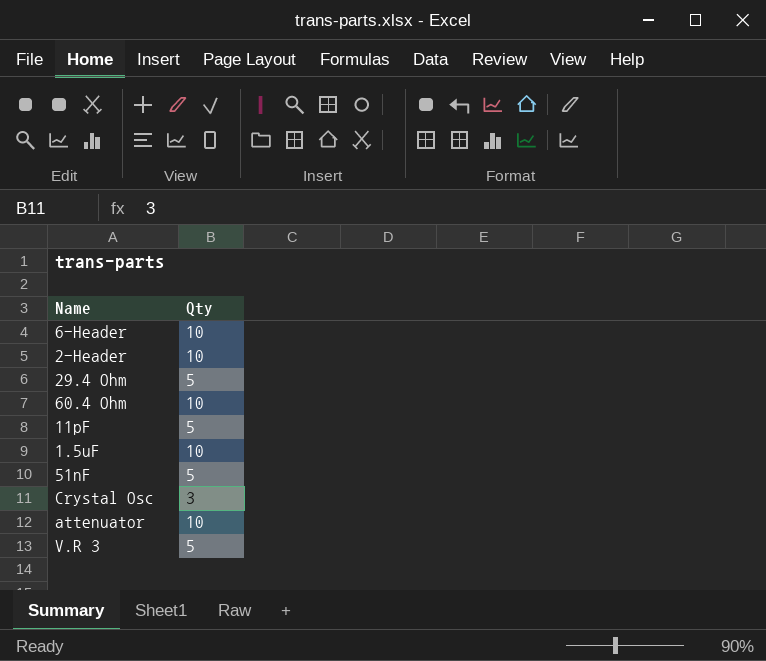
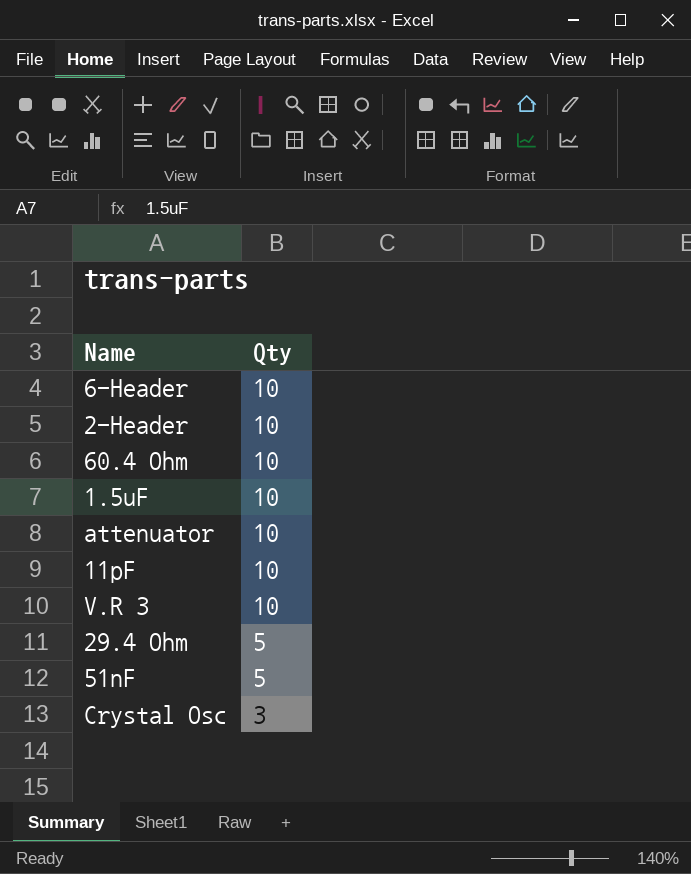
row order: none -> Qty descending
11pF | Qty: 5 -> 10
V.R 3 | Qty: 5 -> 10

